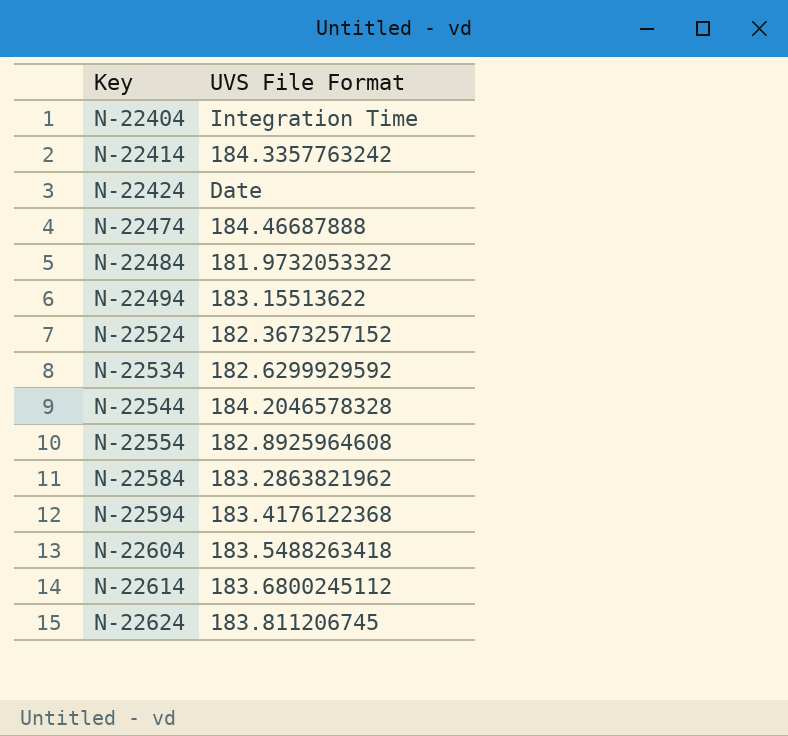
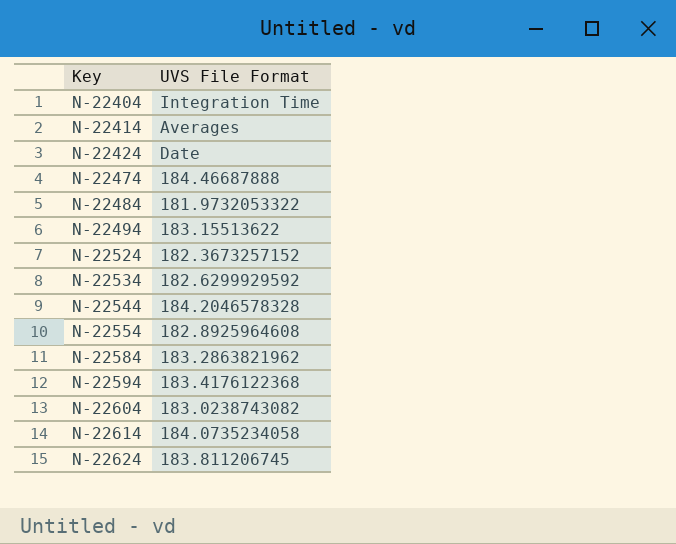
N-22414 | UVS File Format: 184.3357763242 -> Averages
N-22604 | UVS File Format: 183.5488263418 -> 183.0238743082
N-22614 | UVS File Format: 183.6800245112 -> 184.0735234058

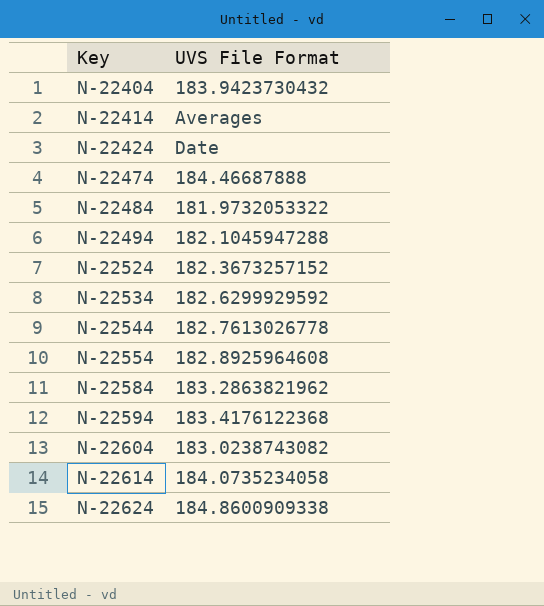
N-22404 | UVS File Format: Integration Time -> 183.9423730432
N-22494 | UVS File Format: 183.15513622 -> 182.1045947288
N-22544 | UVS File Format: 184.2046578328 -> 182.7613026778
N-22624 | UVS File Format: 183.811206745 -> 184.8600909338

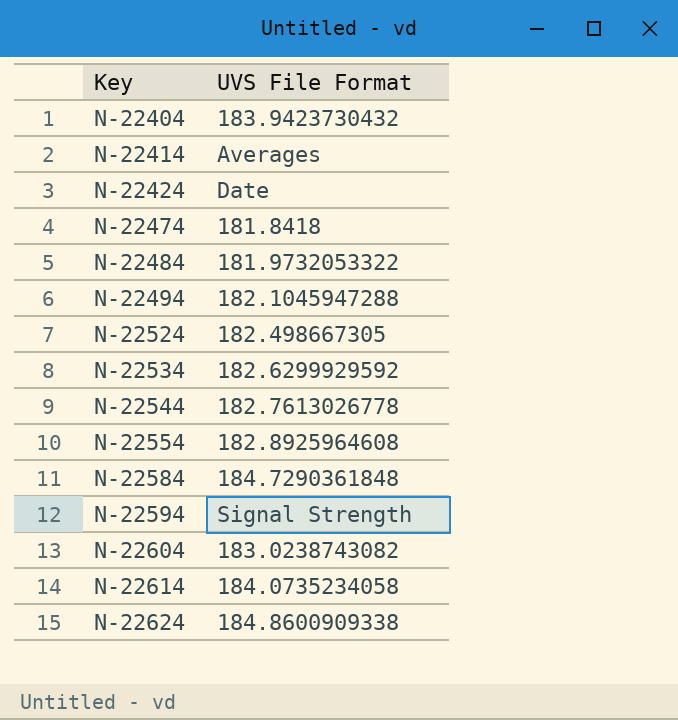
N-22474 | UVS File Format: 184.46687888 -> 181.8418
N-22524 | UVS File Format: 182.3673257152 -> 182.498667305
N-22584 | UVS File Format: 183.2863821962 -> 184.7290361848
N-22594 | UVS File Format: 183.4176122368 -> Signal Strength

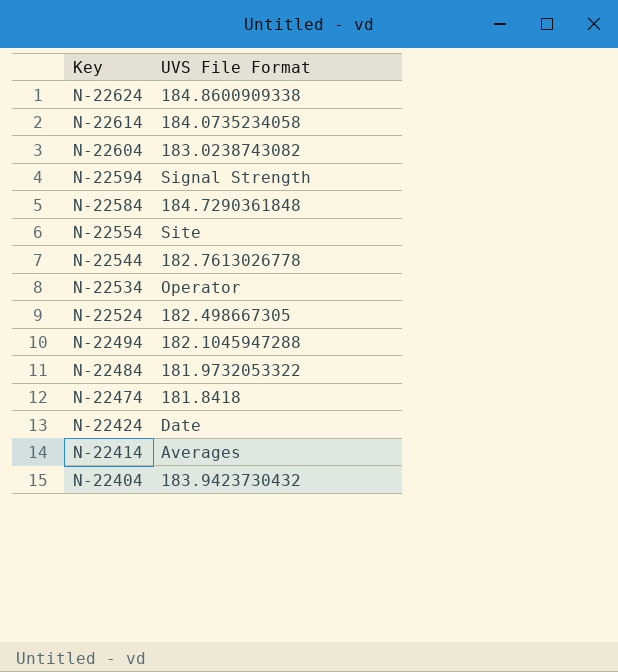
row order: Key ascending -> Key descending
N-22554 | UVS File Format: 182.8925964608 -> Site
N-22534 | UVS File Format: 182.6299929592 -> Operator

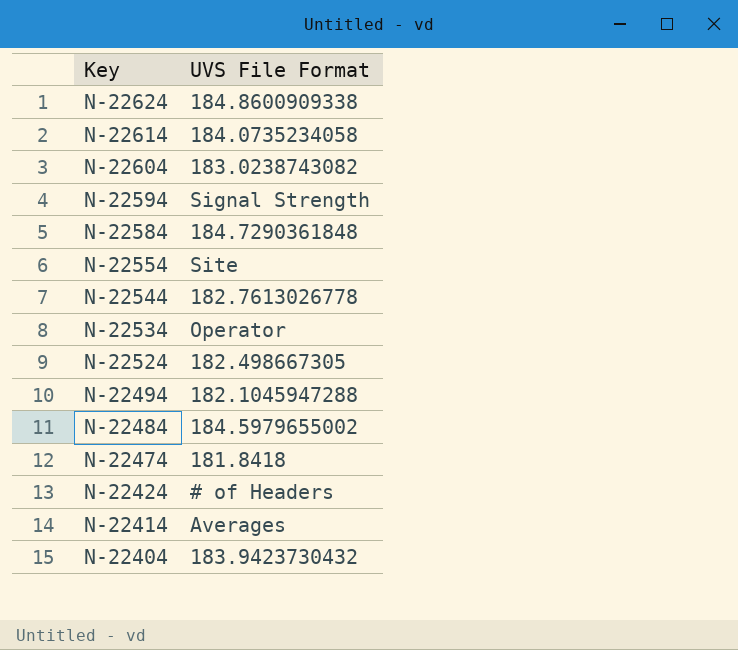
N-22484 | UVS File Format: 181.9732053322 -> 184.5979655002
N-22424 | UVS File Format: Date -> # of Headers

